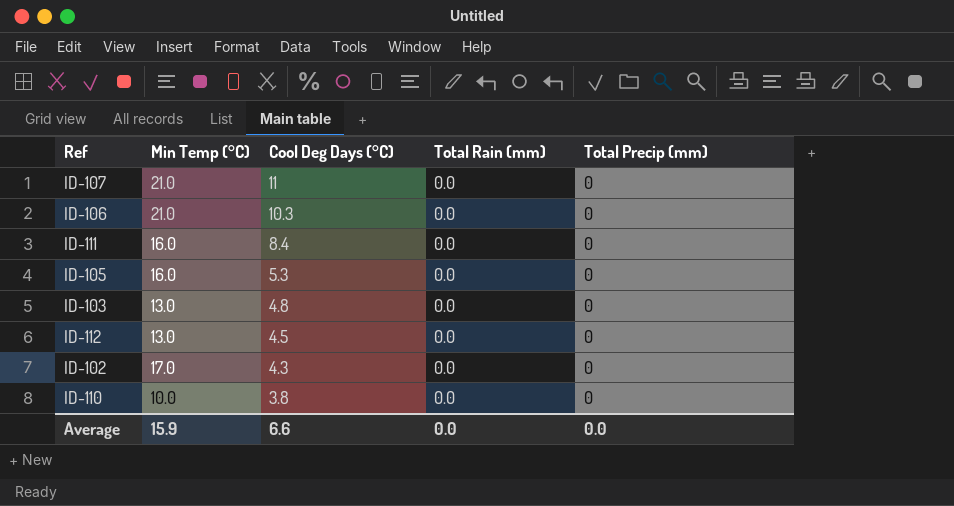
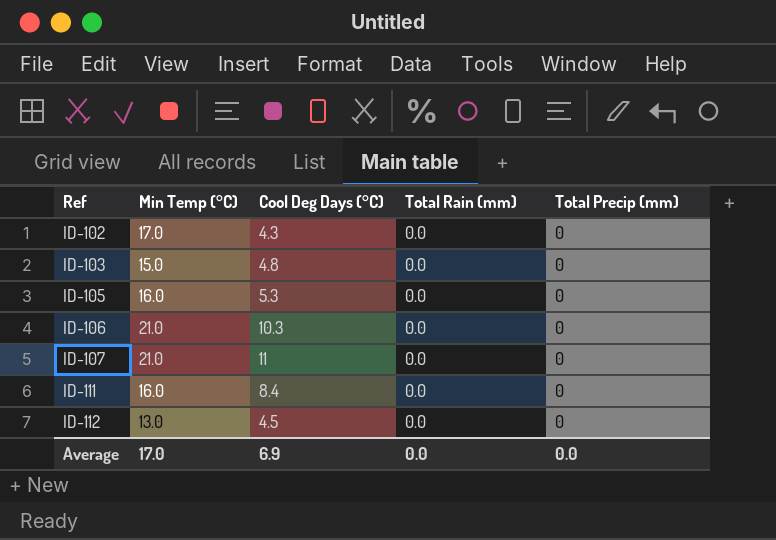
row order: Cool Deg Days (°C) descending -> Ref ascending
row ID-110: 10.0 | 3.8 | 0.0 | 0 -> none
ID-103 | Min Temp (°C): 13.0 -> 15.0
Average | Min Temp (°C): 15.9 -> 17.0
Average | Cool Deg Days (°C): 6.6 -> 6.9

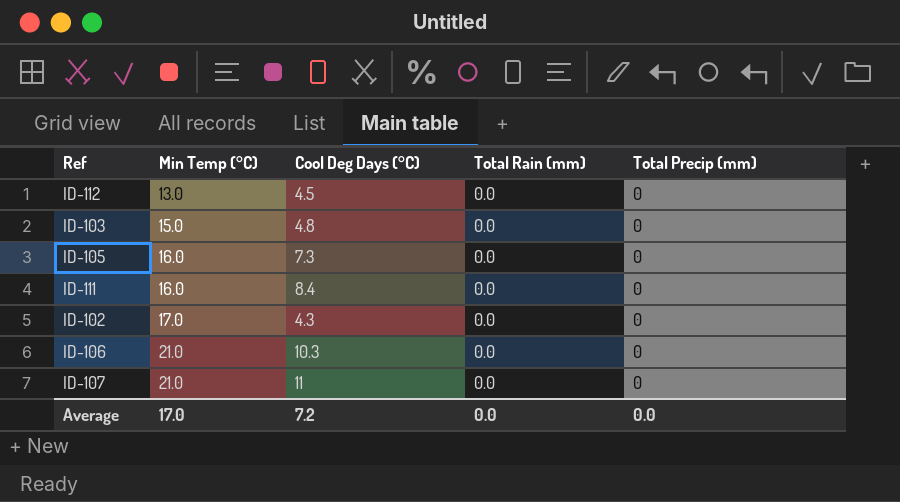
row order: Ref ascending -> Min Temp (°C) ascending
ID-105 | Cool Deg Days (°C): 5.3 -> 7.3
Average | Cool Deg Days (°C): 6.9 -> 7.2

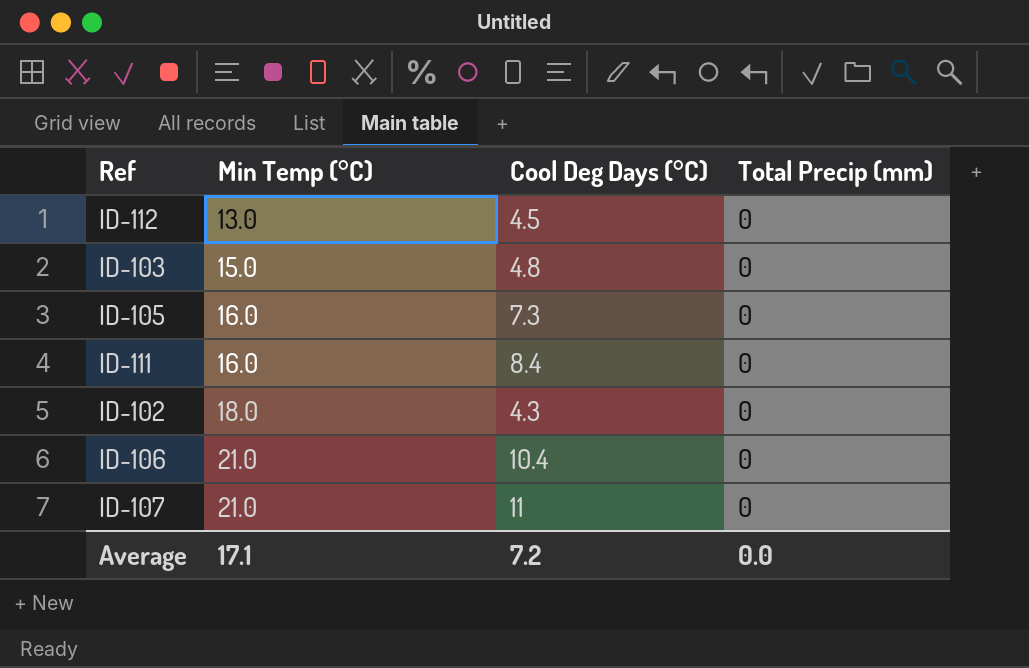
column Total Rain (mm) | position: 4 -> none
ID-102 | Min Temp (°C): 17.0 -> 18.0
ID-106 | Cool Deg Days (°C): 10.3 -> 10.4
Average | Min Temp (°C): 17.0 -> 17.1

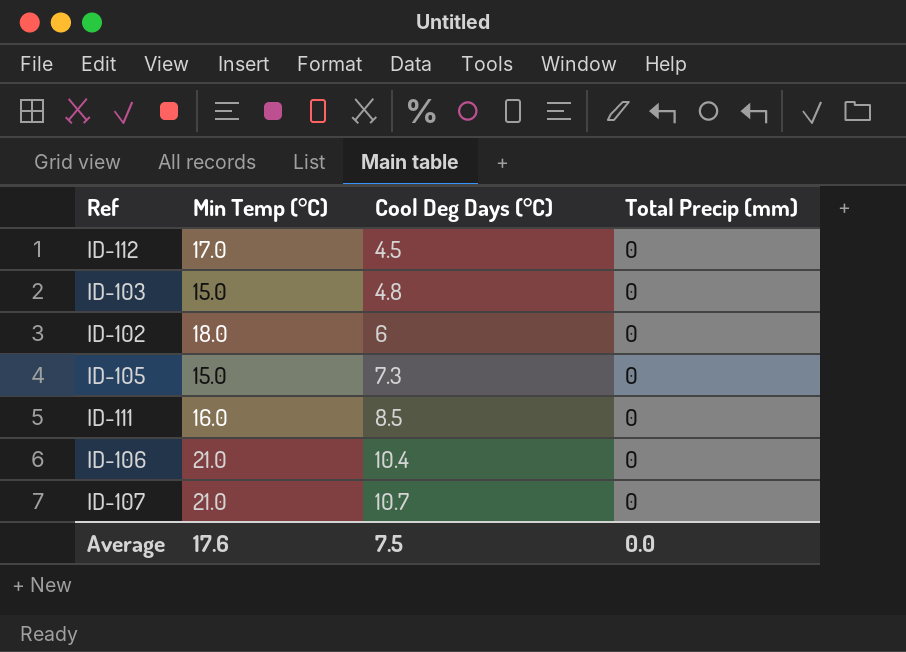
row order: Min Temp (°C) ascending -> Cool Deg Days (°C) ascending
ID-112 | Min Temp (°C): 13.0 -> 17.0
ID-102 | Cool Deg Days (°C): 4.3 -> 6
ID-105 | Min Temp (°C): 16.0 -> 15.0
ID-111 | Cool Deg Days (°C): 8.4 -> 8.5
ID-107 | Cool Deg Days (°C): 11 -> 10.7
Average | Min Temp (°C): 17.1 -> 17.6
Average | Cool Deg Days (°C): 7.2 -> 7.5

